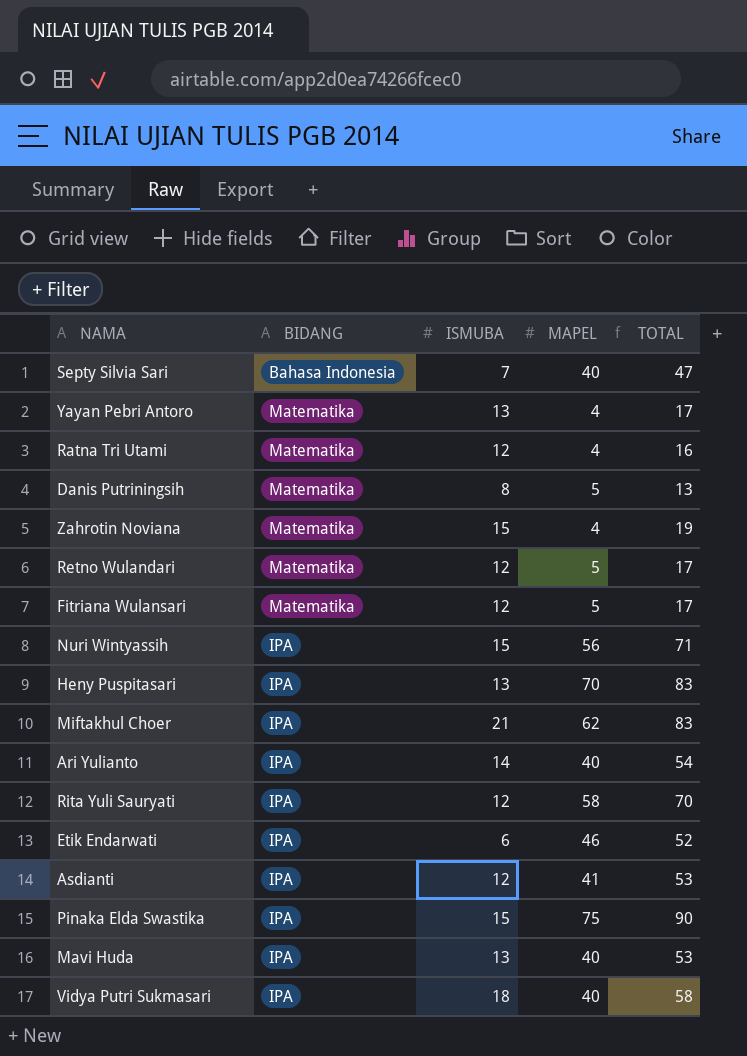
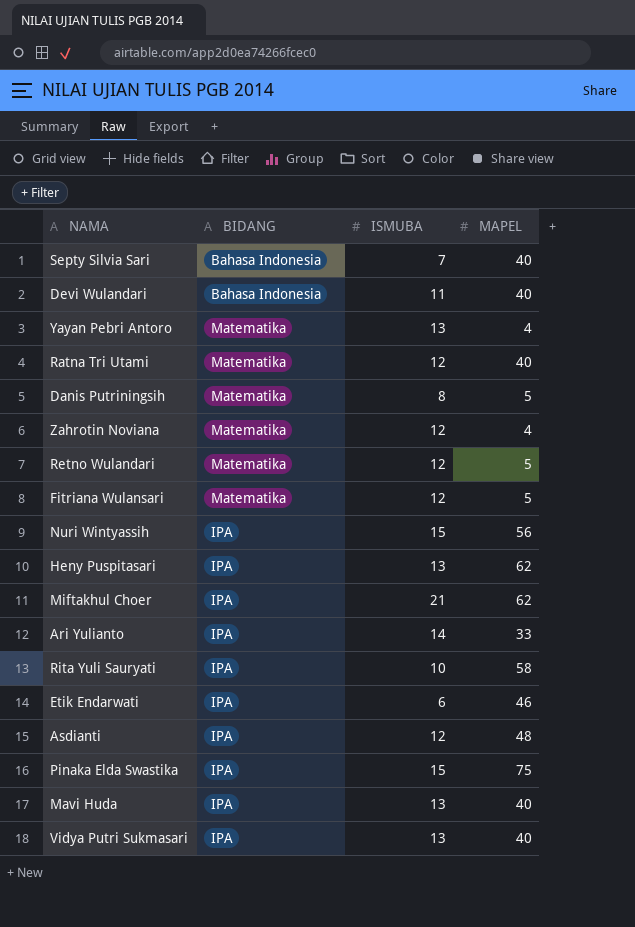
column TOTAL | formula: [ISMUBA] + [MAPEL] -> none
row Devi Wulandari: none -> Bahasa Indonesia | 11 | 40
Ratna Tri Utami | MAPEL: 4 -> 40
Zahrotin Noviana | ISMUBA: 15 -> 12
Heny Puspitasari | MAPEL: 70 -> 62
Ari Yulianto | MAPEL: 40 -> 33
Rita Yuli Sauryati | ISMUBA: 12 -> 10
Asdianti | MAPEL: 41 -> 48
Vidya Putri Sukmasari | ISMUBA: 18 -> 13

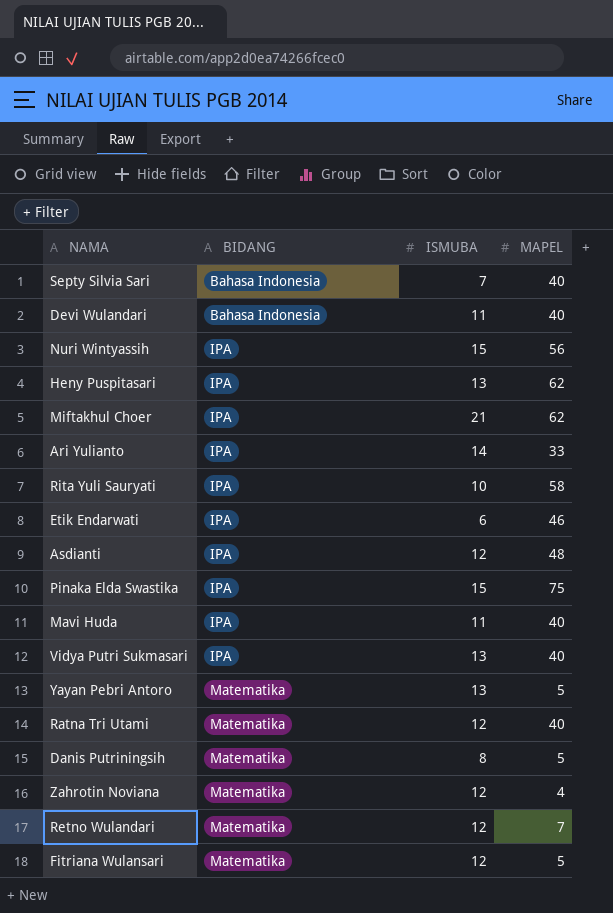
row order: none -> BIDANG ascending
Mavi Huda | ISMUBA: 13 -> 11
Yayan Pebri Antoro | MAPEL: 4 -> 5
Retno Wulandari | MAPEL: 5 -> 7

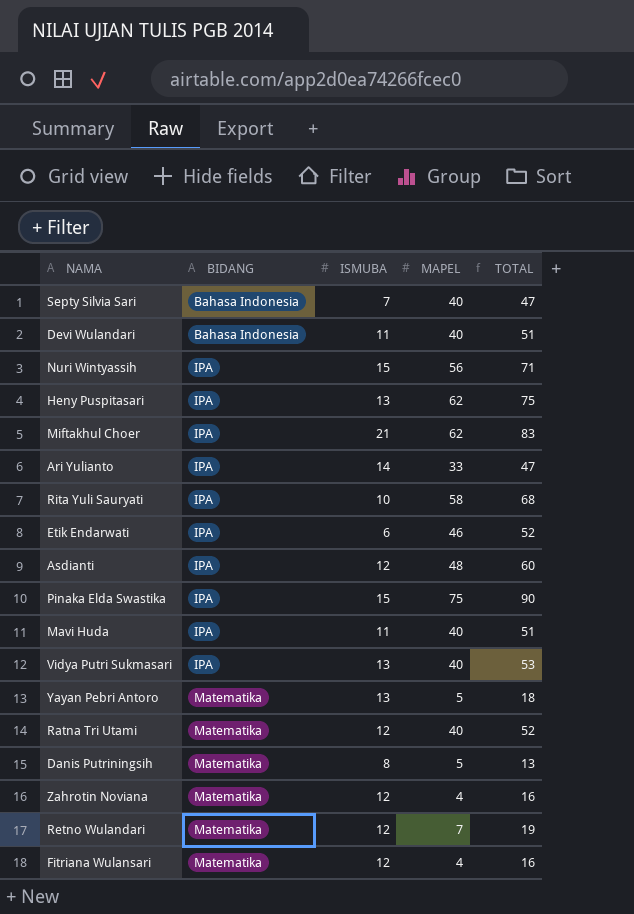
column TOTAL | formula: none -> [ISMUBA] + [MAPEL]
Fitriana Wulansari | MAPEL: 5 -> 4

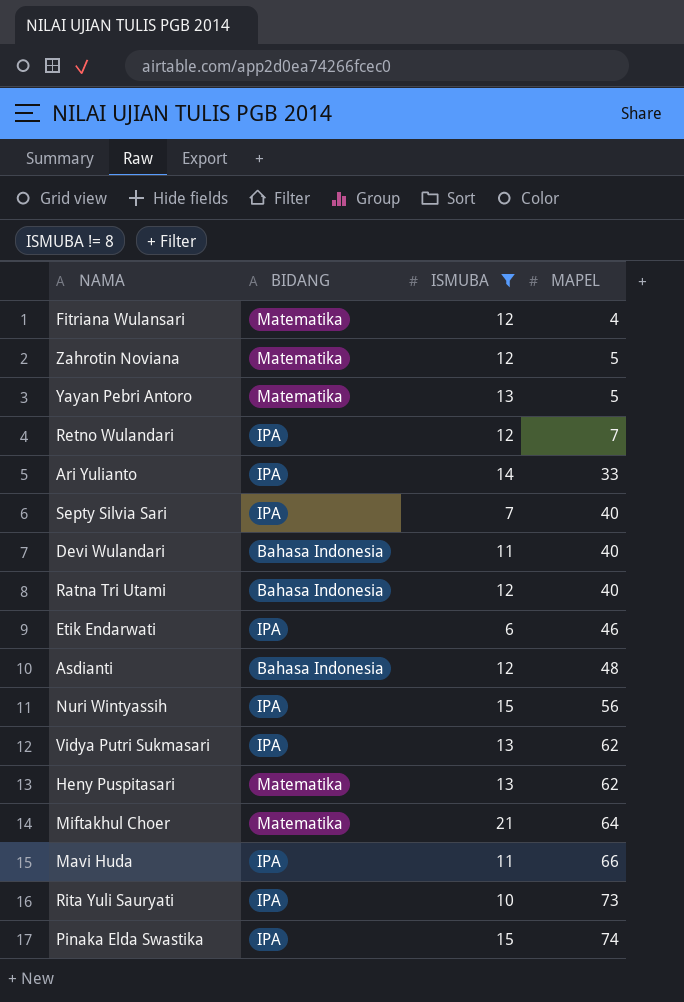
filter: none -> ISMUBA != 8
row order: BIDANG ascending -> MAPEL ascending
column TOTAL | formula: [ISMUBA] + [MAPEL] -> none
Zahrotin Noviana | MAPEL: 4 -> 5
Retno Wulandari | BIDANG: Matematika -> IPA
Septy Silvia Sari | BIDANG: Bahasa Indonesia -> IPA
Ratna Tri Utami | BIDANG: Matematika -> Bahasa Indonesia
Asdianti | BIDANG: IPA -> Bahasa Indonesia
Vidya Putri Sukmasari | MAPEL: 40 -> 62
Heny Puspitasari | BIDANG: IPA -> Matematika
Miftakhul Choer | BIDANG: IPA -> Matematika
Miftakhul Choer | MAPEL: 62 -> 64
Mavi Huda | MAPEL: 40 -> 66
Rita Yuli Sauryati | MAPEL: 58 -> 73
Pinaka Elda Swastika | MAPEL: 75 -> 74

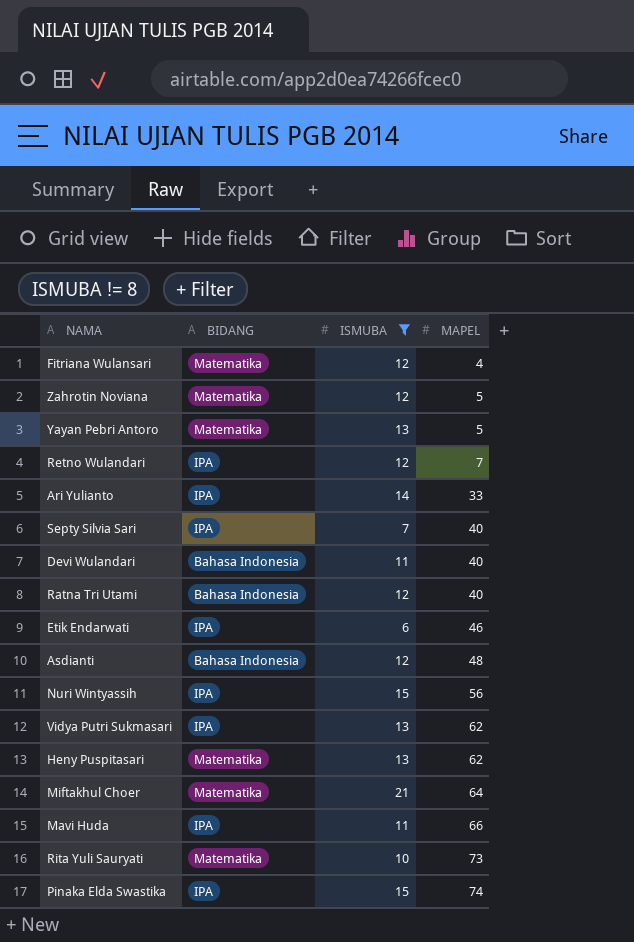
Rita Yuli Sauryati | BIDANG: IPA -> Matematika

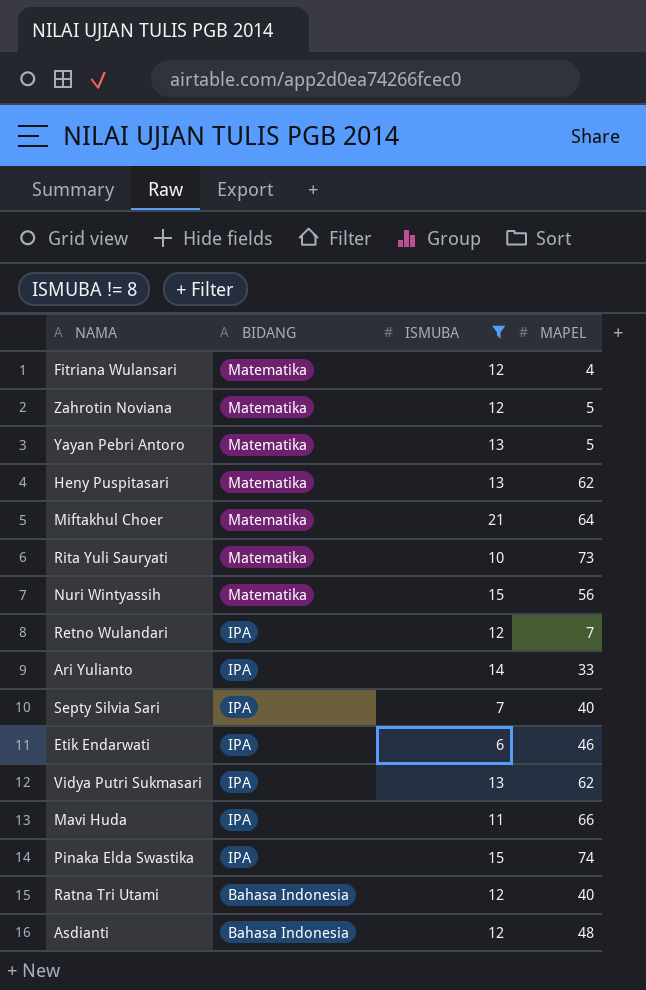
row order: MAPEL ascending -> BIDANG descending
row Devi Wulandari: Bahasa Indonesia | 11 | 40 -> none
Nuri Wintyassih | BIDANG: IPA -> Matematika

